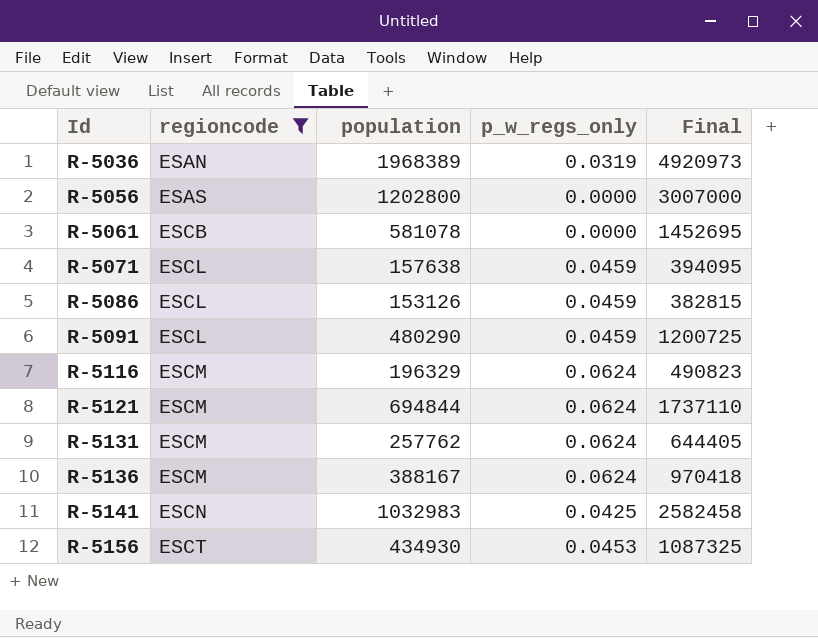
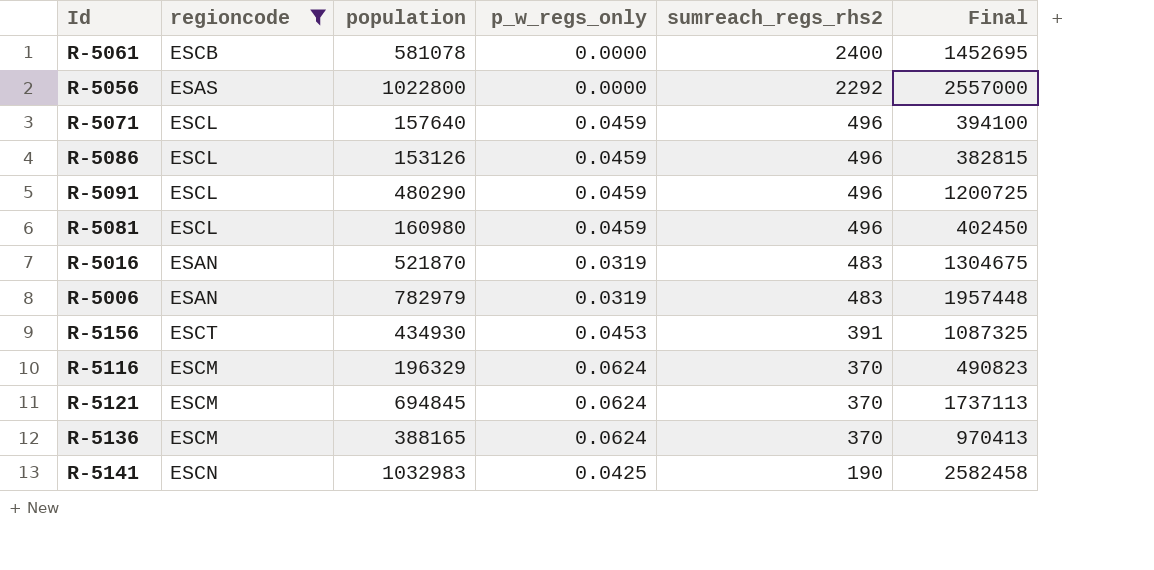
row order: Id ascending -> sumreach_regs_rhs2 descending
column sumreach_regs_rhs2 | position: none -> 5
row R-5036: ESAN | 1968389 | 0.0319 | 4920973 -> none
row R-5131: ESCM | 257762 | 0.0624 | 644405 -> none
R-5056 | population: 1202800 -> 1022800
R-5056 | Final: 3007000 -> 2557000
R-5071 | population: 157638 -> 157640
R-5071 | Final: 394095 -> 394100
row R-5081: none -> ESCL | 160980 | 0.0459 | 496 | 402450
row R-5016: none -> ESAN | 521870 | 0.0319 | 483 | 1304675
row R-5006: none -> ESAN | 782979 | 0.0319 | 483 | 1957448
R-5121 | population: 694844 -> 694845
R-5121 | Final: 1737110 -> 1737113
R-5136 | population: 388167 -> 388165
R-5136 | Final: 970418 -> 970413

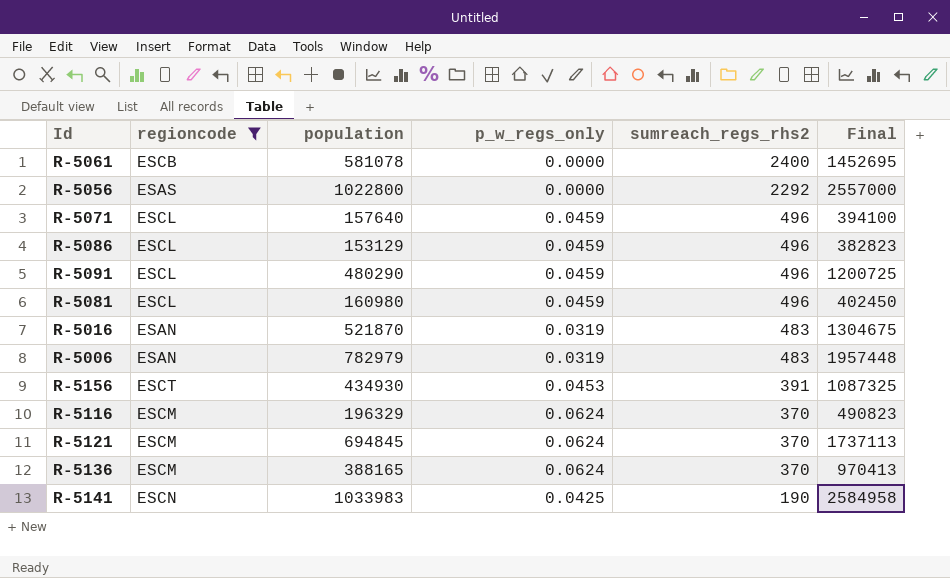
R-5086 | population: 153126 -> 153129
R-5086 | Final: 382815 -> 382823
R-5141 | population: 1032983 -> 1033983
R-5141 | Final: 2582458 -> 2584958

